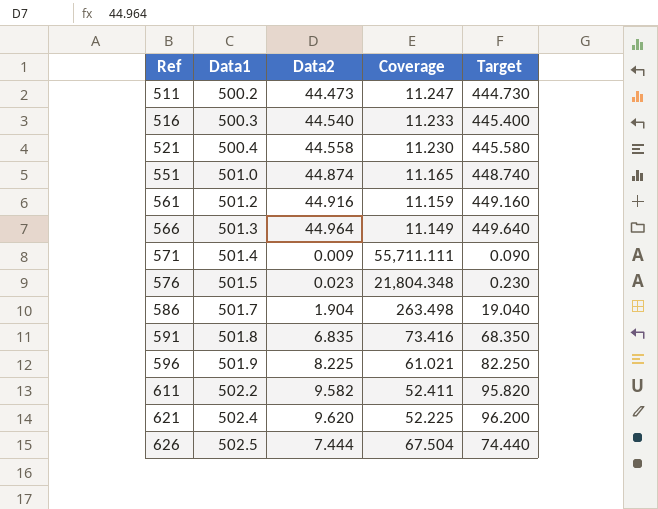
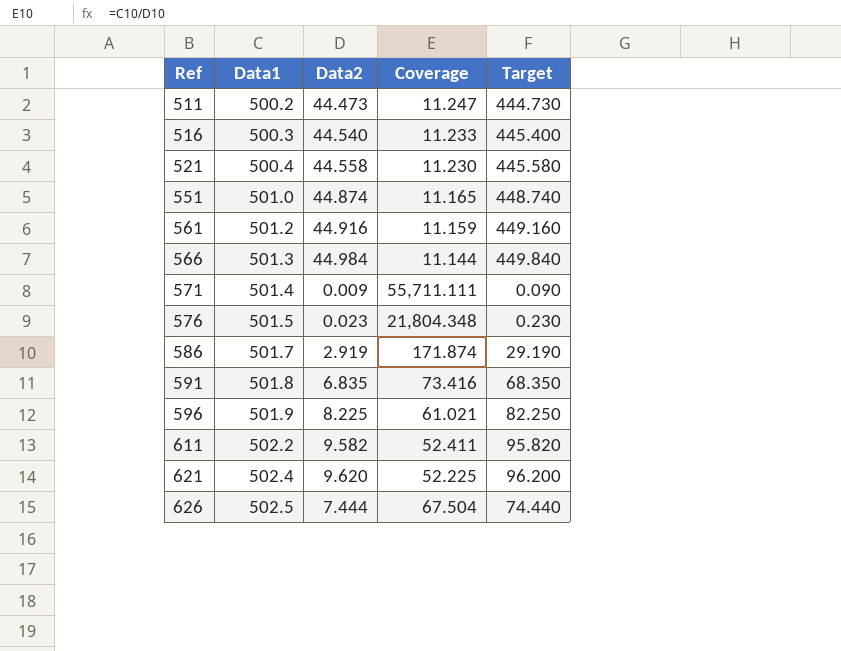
566 | Data2: 44.964 -> 44.984
566 | Coverage: 11.149 -> 11.144
566 | Target: 449.640 -> 449.840
586 | Data2: 1.904 -> 2.919
586 | Coverage: 263.498 -> 171.874
586 | Target: 19.040 -> 29.190

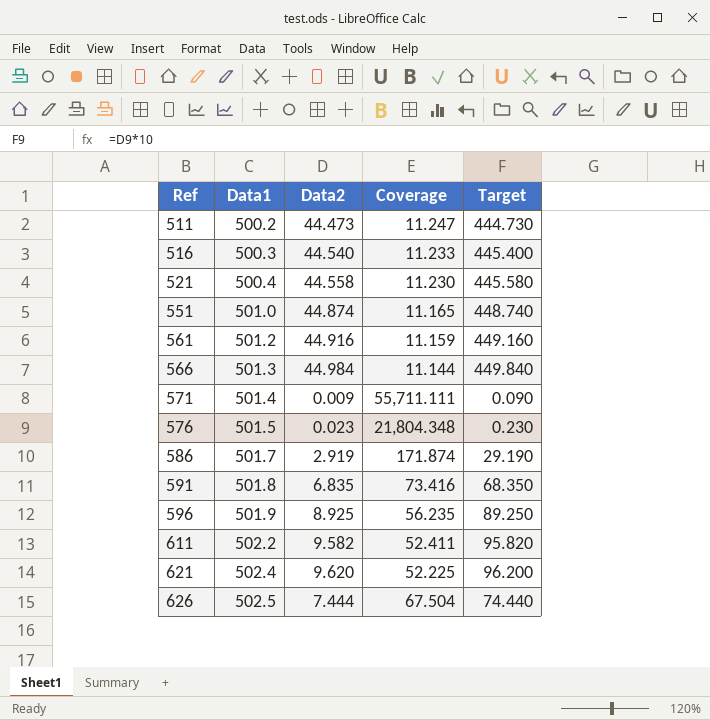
596 | Data2: 8.225 -> 8.925
596 | Coverage: 61.021 -> 56.235
596 | Target: 82.250 -> 89.250

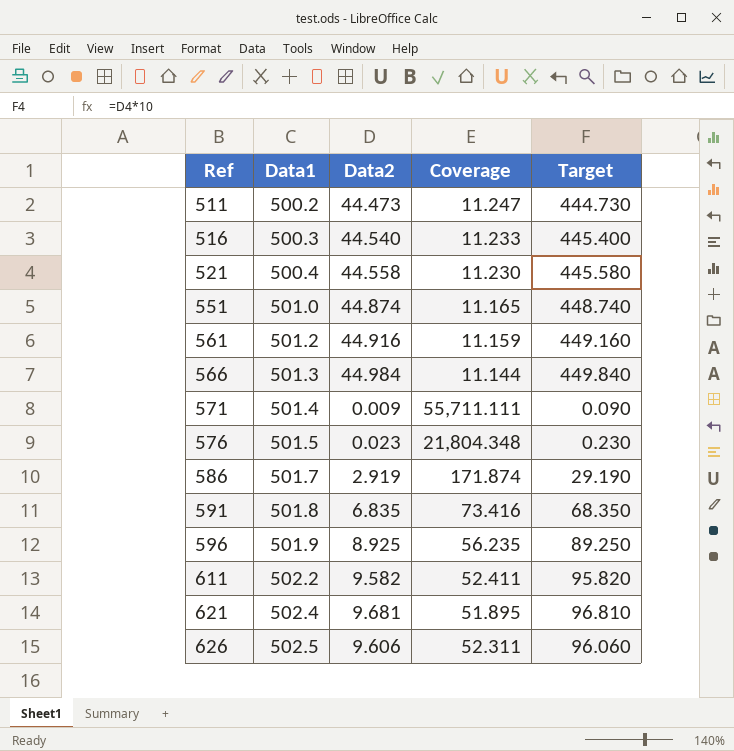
621 | Data2: 9.620 -> 9.681
621 | Coverage: 52.225 -> 51.895
621 | Target: 96.200 -> 96.810
626 | Data2: 7.444 -> 9.606
626 | Coverage: 67.504 -> 52.311
626 | Target: 74.440 -> 96.060

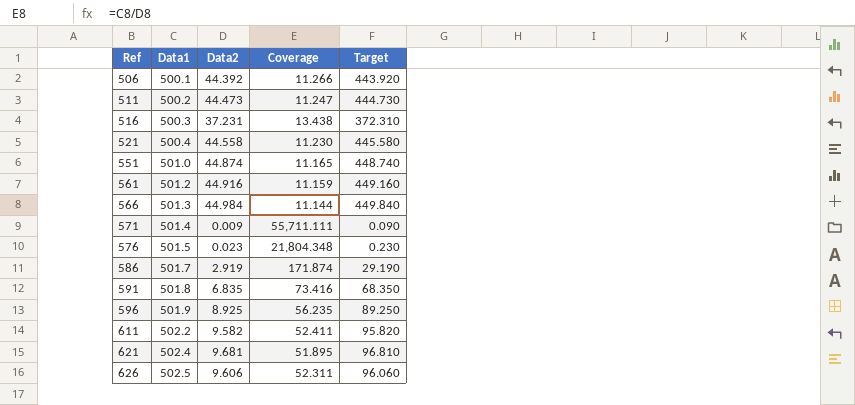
row 506: none -> 500.1 | 44.392 | 11.266 | 443.920
516 | Data2: 44.540 -> 37.231
516 | Coverage: 11.233 -> 13.438
516 | Target: 445.400 -> 372.310

